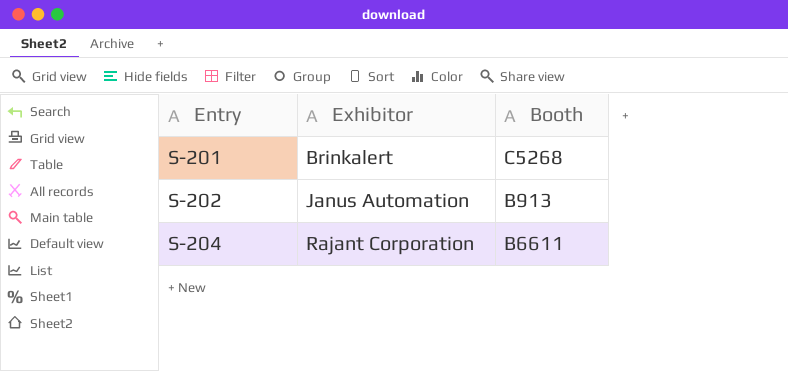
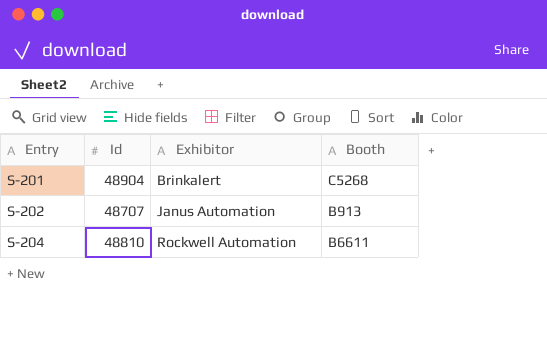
column Id | position: none -> 2
S-204 | Exhibitor: Rajant Corporation -> Rockwell Automation

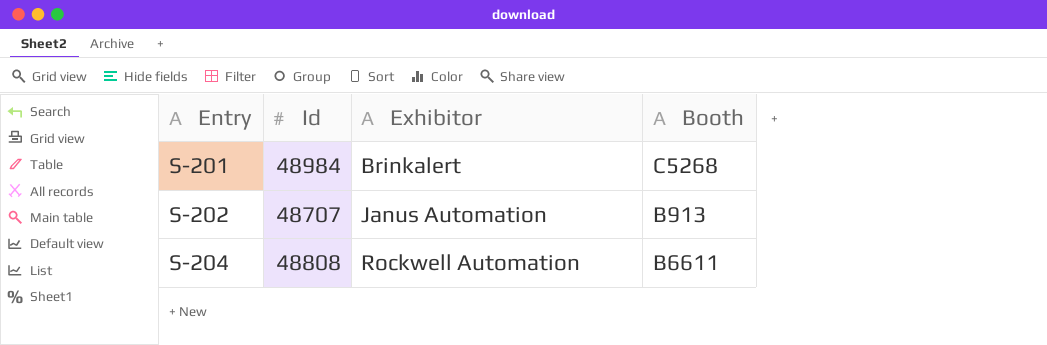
S-201 | Id: 48904 -> 48984
S-204 | Id: 48810 -> 48808

